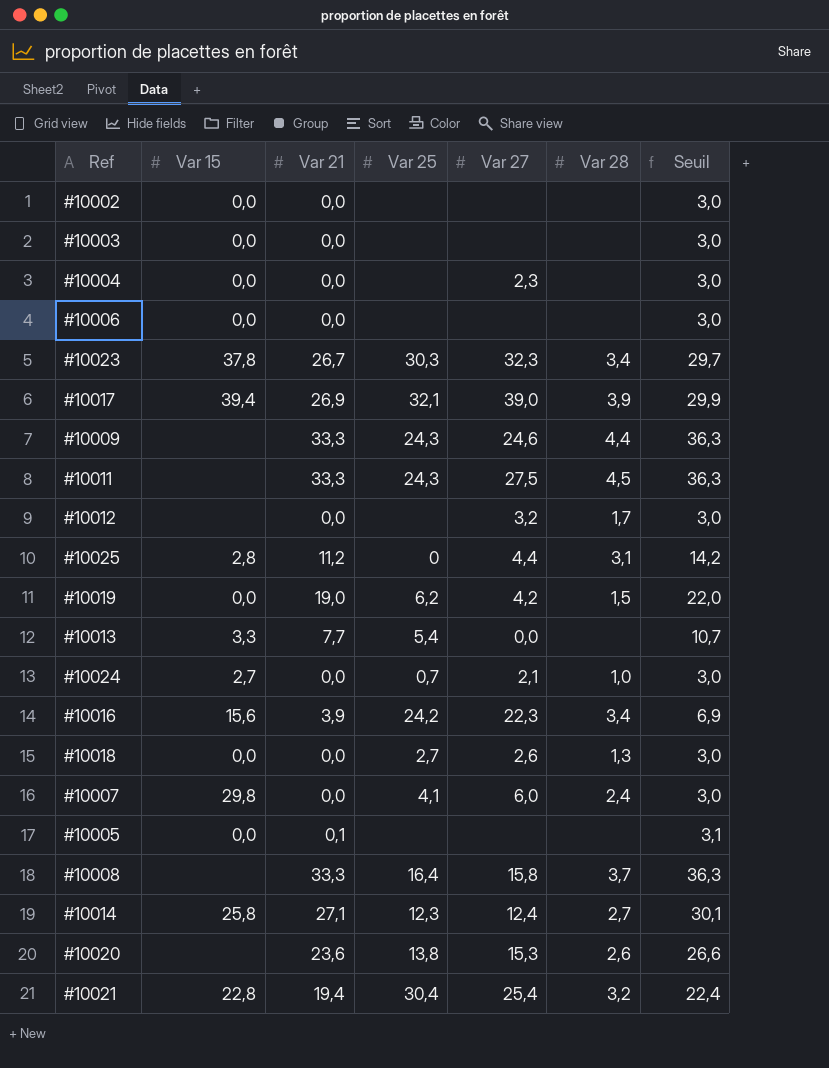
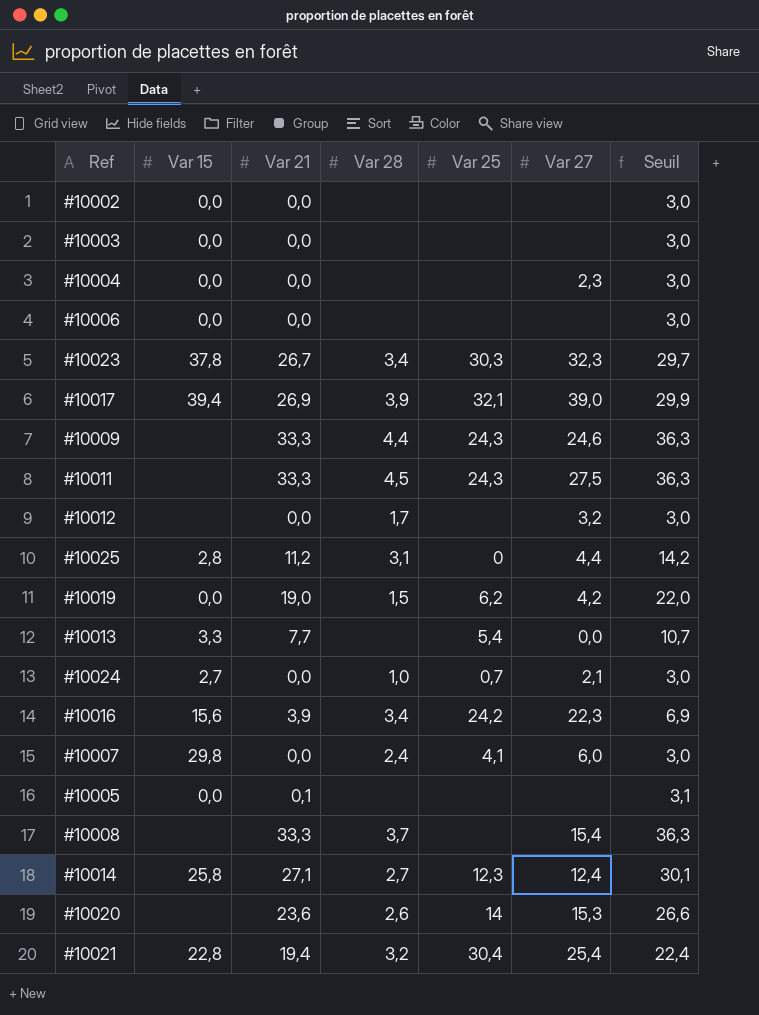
column Var 28 | position: 6 -> 4
row #10018: 0,0 | 0,0 | 2,7 | 2,6 | 1,3 | 3,0 -> none
#10008 | Var 25: 16,4 -> none
#10008 | Var 27: 15,8 -> 15,4
#10020 | Var 25: 13,8 -> 14

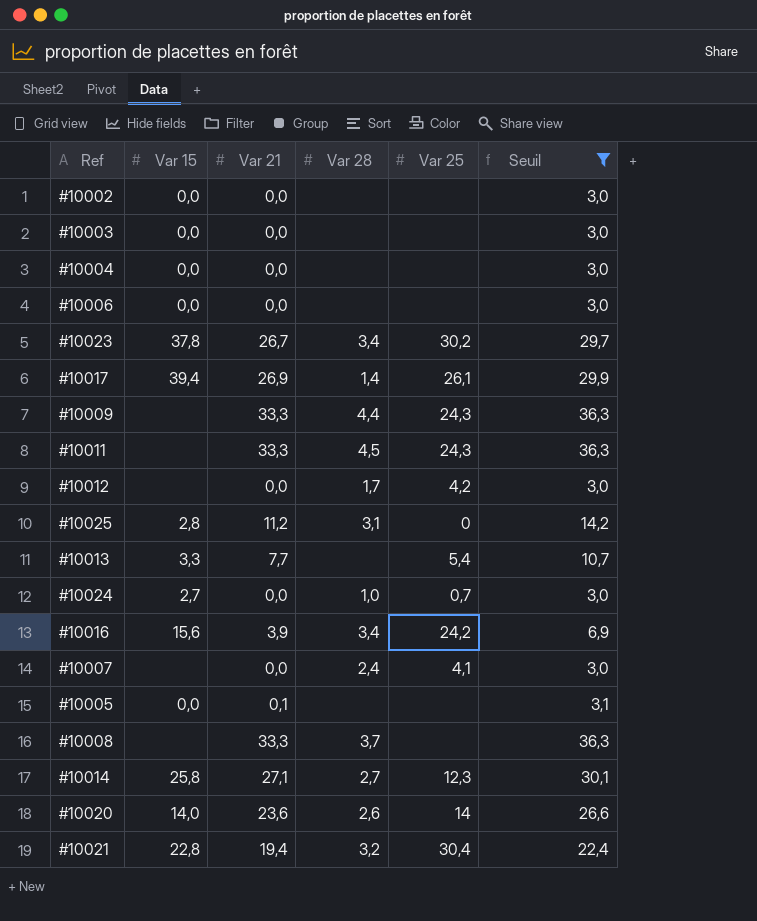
filter: none -> Seuil != 22,0
column Var 27 | position: 6 -> none
#10023 | Var 25: 30,3 -> 30,2
#10017 | Var 28: 3,9 -> 1,4
#10017 | Var 25: 32,1 -> 26,1
#10012 | Var 25: none -> 4,2
#10007 | Var 15: 29,8 -> none
#10020 | Var 15: none -> 14,0

